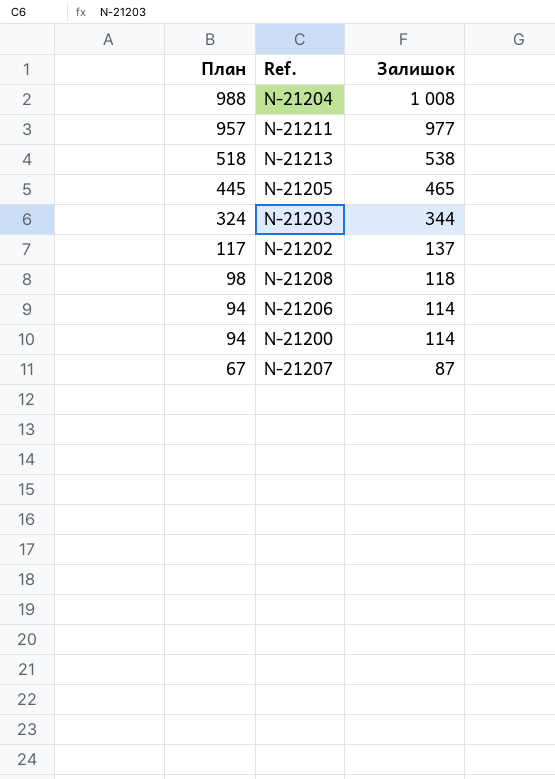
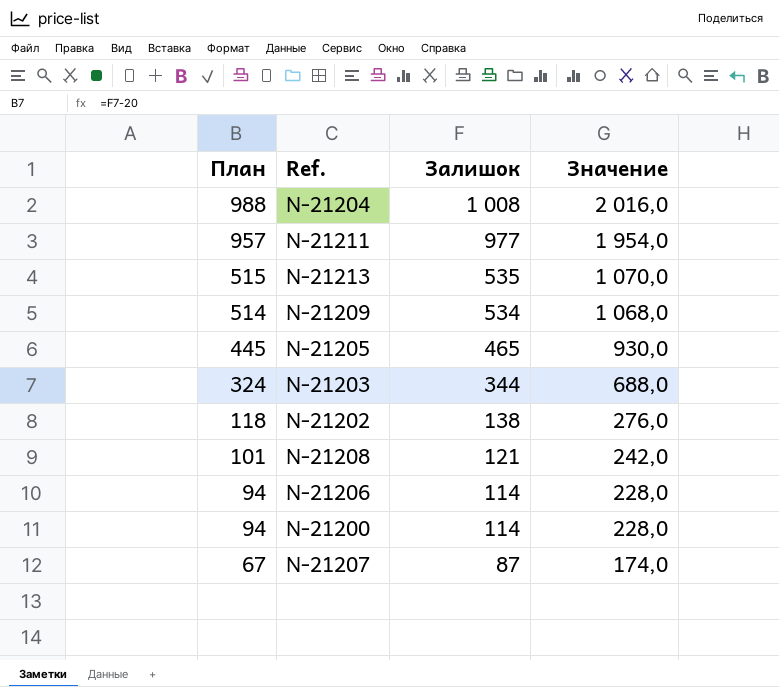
column Значение | formula: none -> [Залишок] * 2
N-21213 | План: 518 -> 515
N-21213 | Залишок: 538 -> 535
row N-21209: none -> 514 | 534 | 1 068,0
N-21202 | План: 117 -> 118
N-21202 | Залишок: 137 -> 138
N-21208 | План: 98 -> 101
N-21208 | Залишок: 118 -> 121

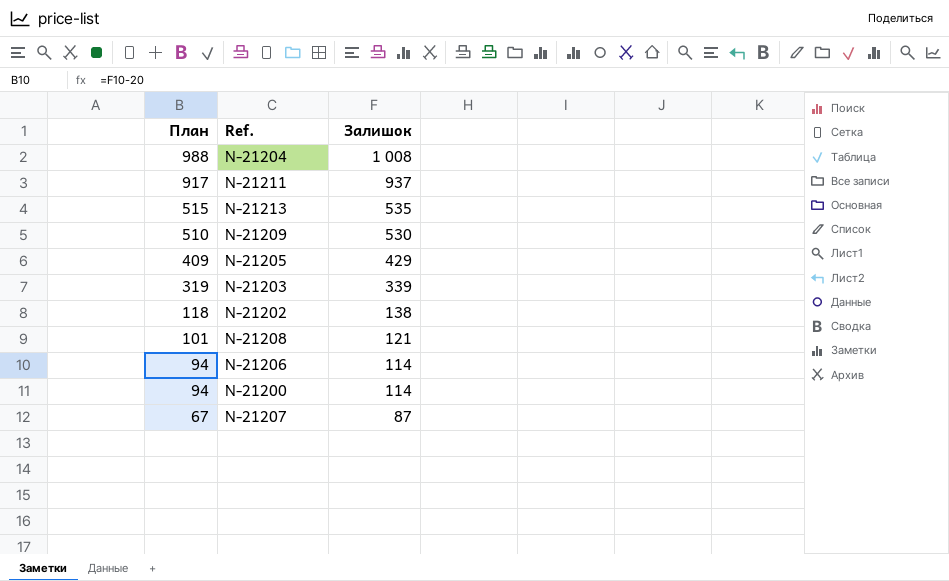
column Значение | formula: [Залишок] * 2 -> none
N-21211 | План: 957 -> 917
N-21211 | Залишок: 977 -> 937
N-21209 | План: 514 -> 510
N-21209 | Залишок: 534 -> 530
N-21205 | План: 445 -> 409
N-21205 | Залишок: 465 -> 429
N-21203 | План: 324 -> 319
N-21203 | Залишок: 344 -> 339

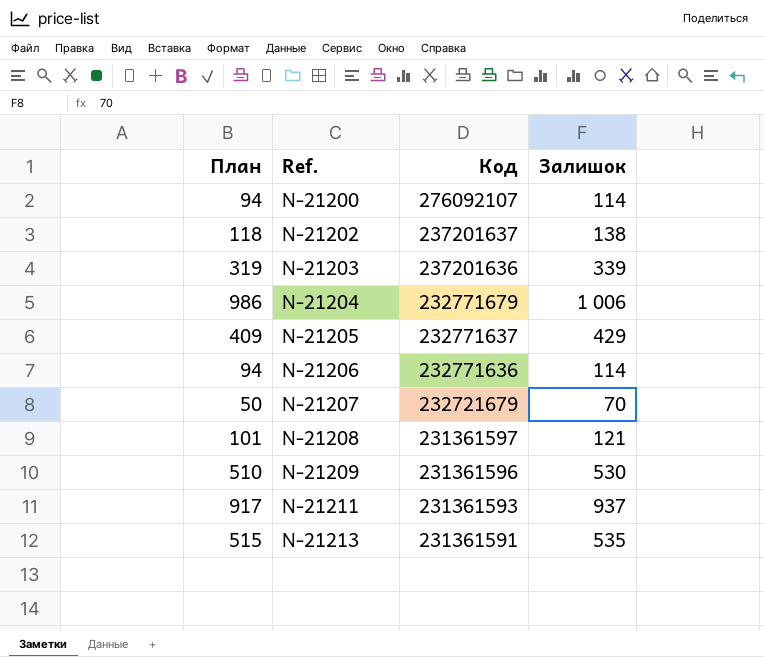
row order: План descending -> Ref. ascending
column Код | position: none -> 3
N-21204 | План: 988 -> 986
N-21204 | Залишок: 1 008 -> 1 006
N-21207 | План: 67 -> 50
N-21207 | Залишок: 87 -> 70

